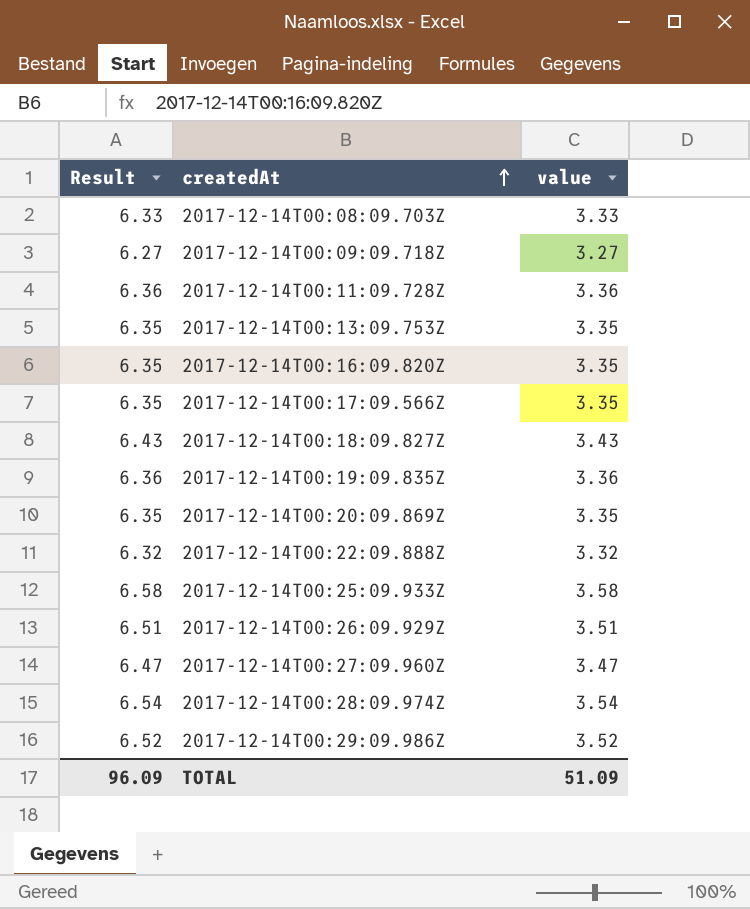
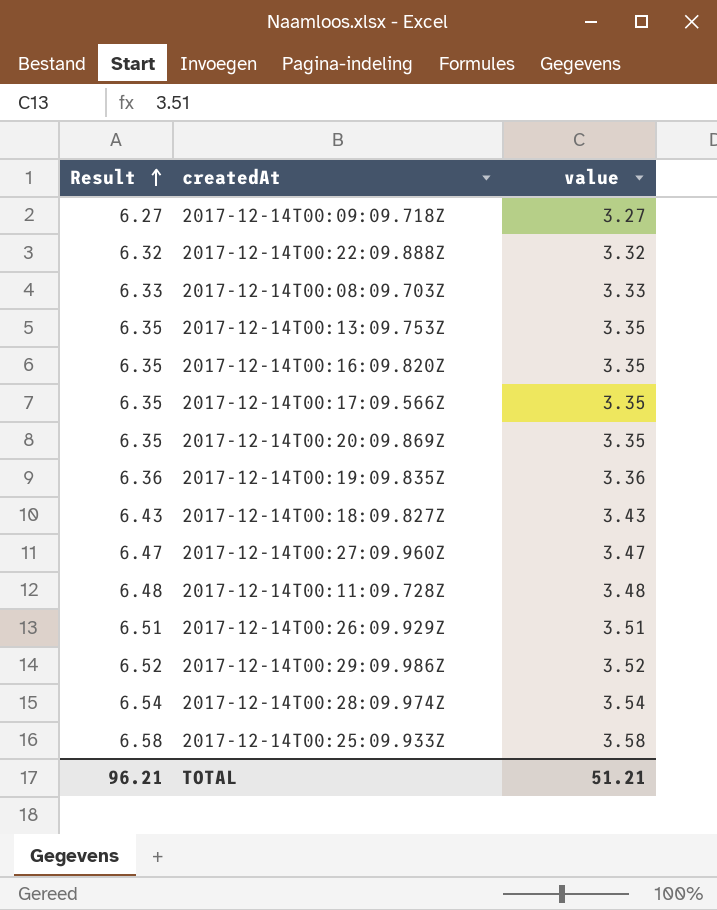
row order: createdAt ascending -> Result ascending
2017-12-14T00:11:09.728Z | Result: 6.36 -> 6.48
2017-12-14T00:11:09.728Z | value: 3.36 -> 3.48
TOTAL | Result: 96.09 -> 96.21
TOTAL | value: 51.09 -> 51.21

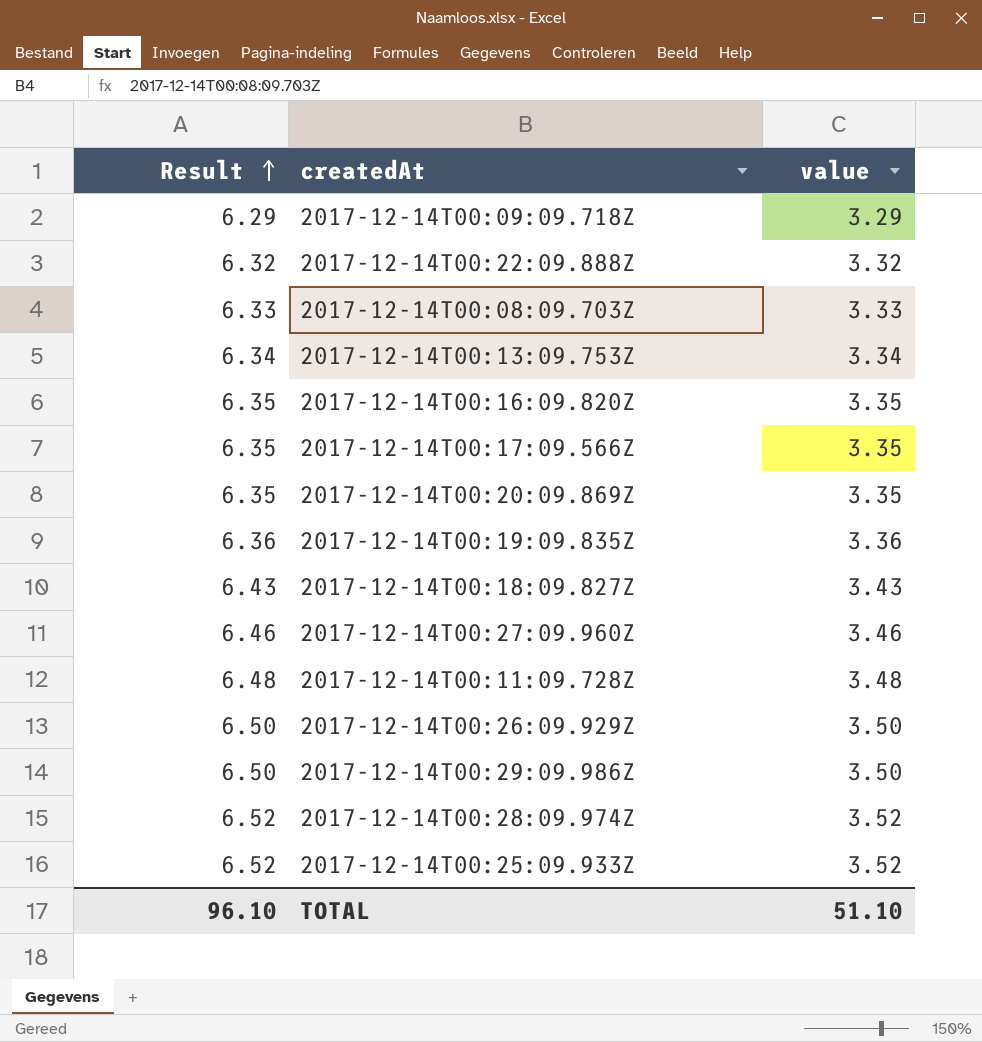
2017-12-14T00:09:09.718Z | Result: 6.27 -> 6.29
2017-12-14T00:09:09.718Z | value: 3.27 -> 3.29
2017-12-14T00:13:09.753Z | Result: 6.35 -> 6.34
2017-12-14T00:13:09.753Z | value: 3.35 -> 3.34
2017-12-14T00:27:09.960Z | Result: 6.47 -> 6.46
2017-12-14T00:27:09.960Z | value: 3.47 -> 3.46
2017-12-14T00:26:09.929Z | Result: 6.51 -> 6.50
2017-12-14T00:26:09.929Z | value: 3.51 -> 3.50
2017-12-14T00:29:09.986Z | Result: 6.52 -> 6.50
2017-12-14T00:29:09.986Z | value: 3.52 -> 3.50
2017-12-14T00:28:09.974Z | Result: 6.54 -> 6.52
2017-12-14T00:28:09.974Z | value: 3.54 -> 3.52
2017-12-14T00:25:09.933Z | Result: 6.58 -> 6.52
2017-12-14T00:25:09.933Z | value: 3.58 -> 3.52
TOTAL | Result: 96.21 -> 96.10
TOTAL | value: 51.21 -> 51.10

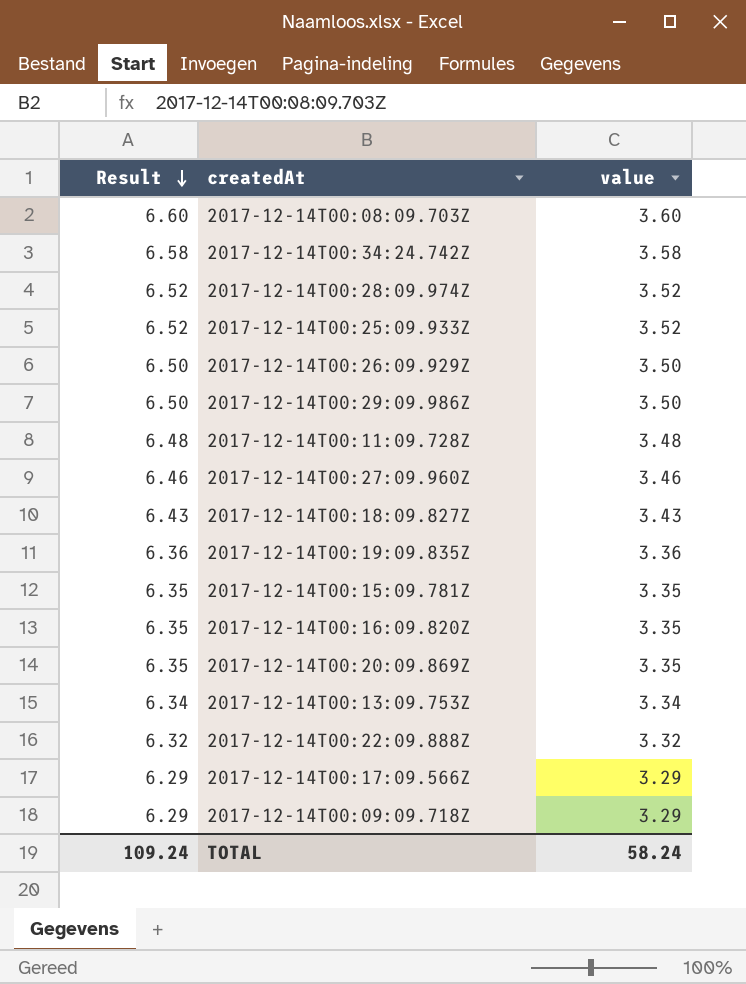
row order: Result ascending -> Result descending
2017-12-14T00:08:09.703Z | Result: 6.33 -> 6.60
2017-12-14T00:08:09.703Z | value: 3.33 -> 3.60
row 2017-12-14T00:34:24.742Z: none -> 6.58 | 3.58
row 2017-12-14T00:15:09.781Z: none -> 6.35 | 3.35
2017-12-14T00:17:09.566Z | Result: 6.35 -> 6.29
2017-12-14T00:17:09.566Z | value: 3.35 -> 3.29
TOTAL | Result: 96.10 -> 109.24
TOTAL | value: 51.10 -> 58.24

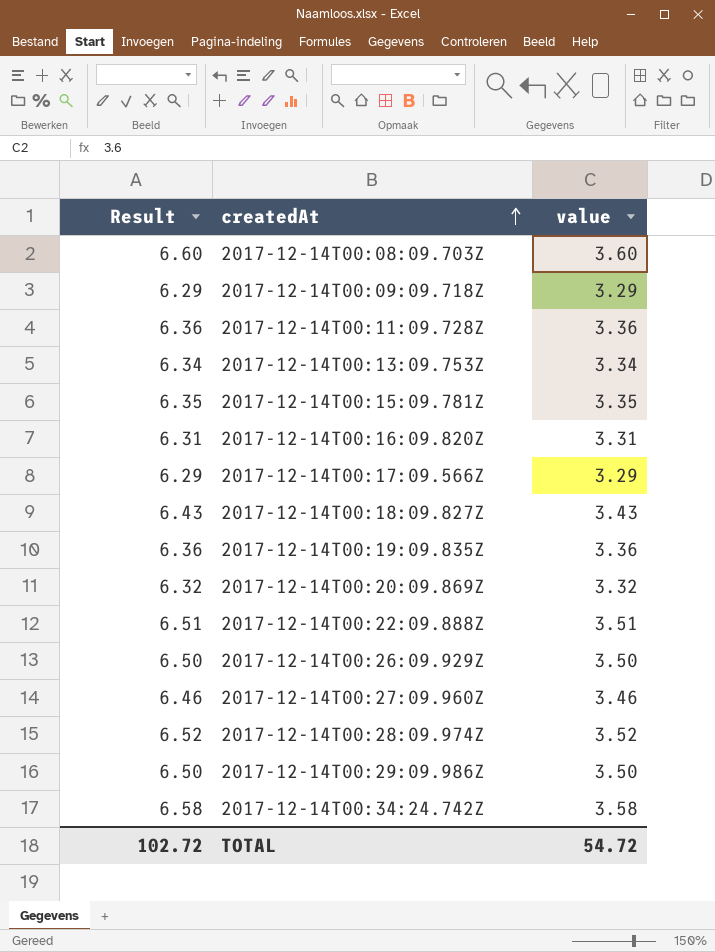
row order: Result descending -> createdAt ascending
row 2017-12-14T00:25:09.933Z: 6.52 | 3.52 -> none
2017-12-14T00:11:09.728Z | Result: 6.48 -> 6.36
2017-12-14T00:11:09.728Z | value: 3.48 -> 3.36
2017-12-14T00:16:09.820Z | Result: 6.35 -> 6.31
2017-12-14T00:16:09.820Z | value: 3.35 -> 3.31
2017-12-14T00:20:09.869Z | Result: 6.35 -> 6.32
2017-12-14T00:20:09.869Z | value: 3.35 -> 3.32
2017-12-14T00:22:09.888Z | Result: 6.32 -> 6.51
2017-12-14T00:22:09.888Z | value: 3.32 -> 3.51
TOTAL | Result: 109.24 -> 102.72
TOTAL | value: 58.24 -> 54.72

